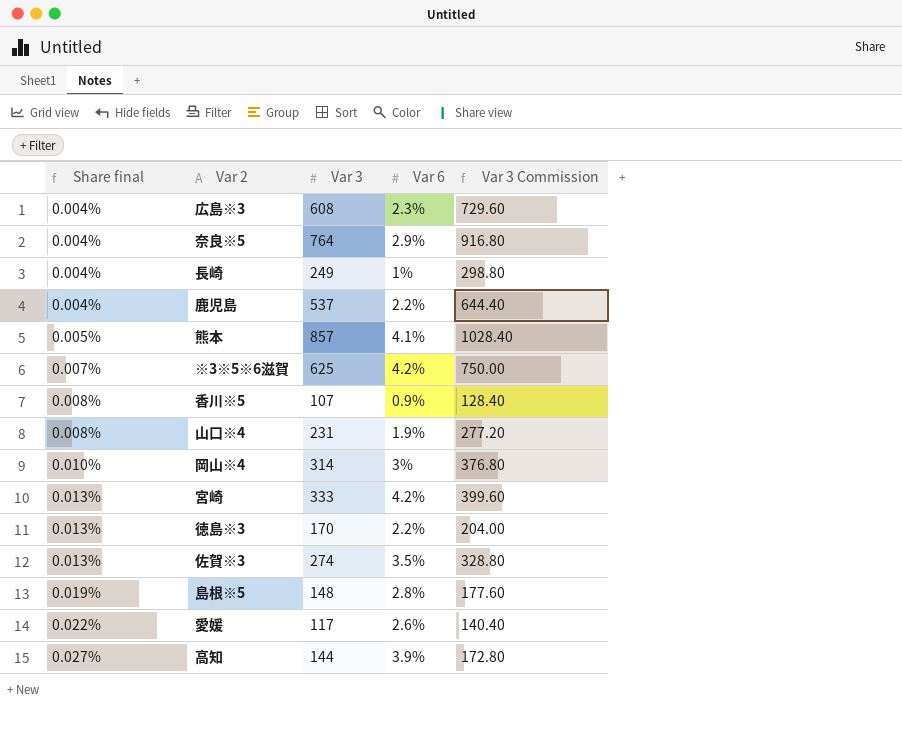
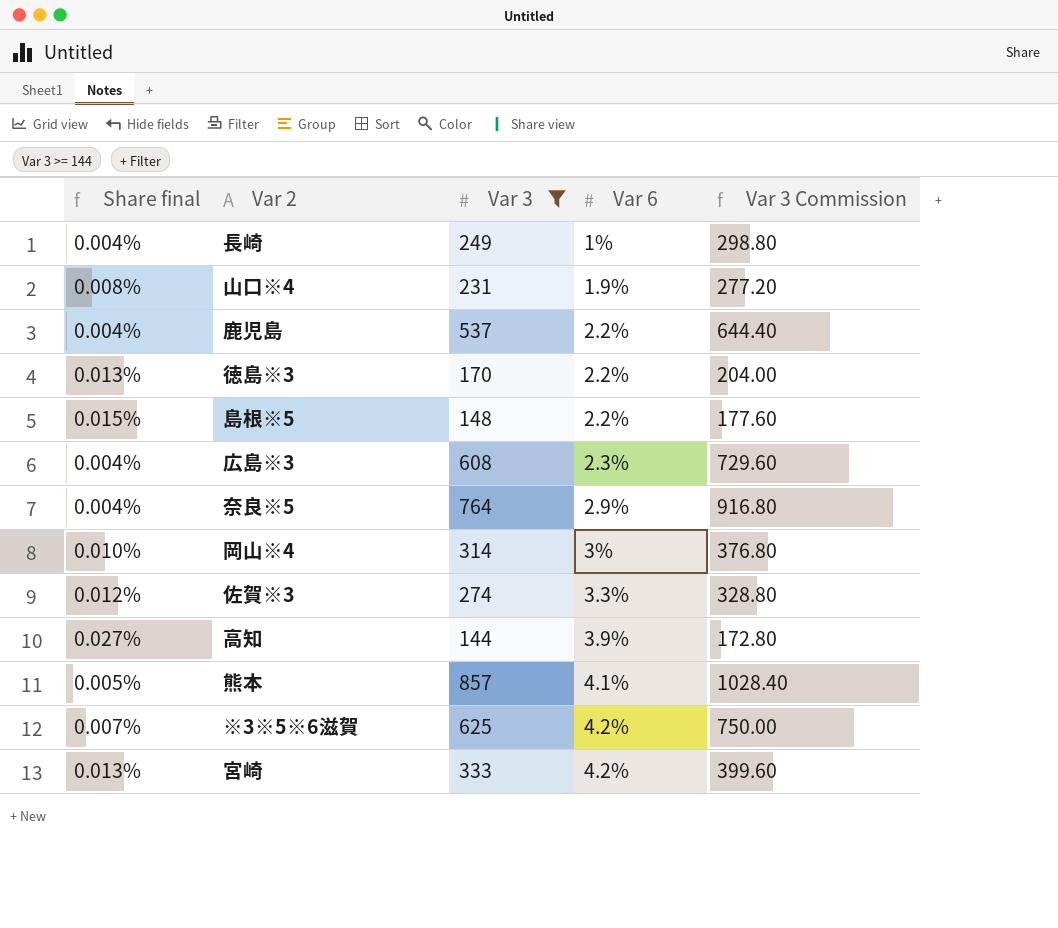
filter: none -> Var 3 >= 144
row order: Share final ascending -> Var 6 ascending
島根※5 | Share final: 0.019% -> 0.015%
島根※5 | Var 6: 2.8% -> 2.2%
佐賀※3 | Share final: 0.013% -> 0.012%
佐賀※3 | Var 6: 3.5% -> 3.3%

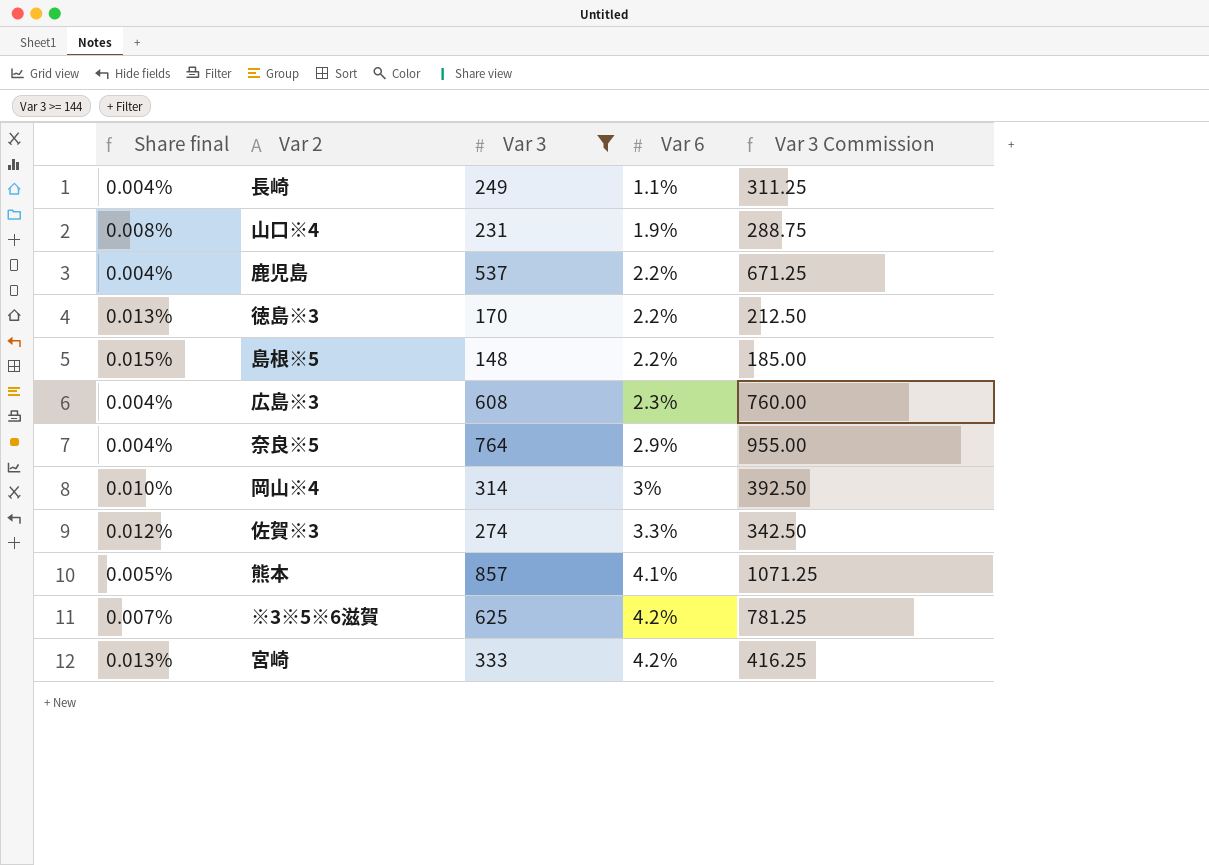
column Var 3 Commission | formula: [Var 3] * 1.2 -> [Var 3] * 1.25
row 高知: 0.027% | 144 | 3.9% | 172.80 -> none
長崎 | Var 6: 1% -> 1.1%

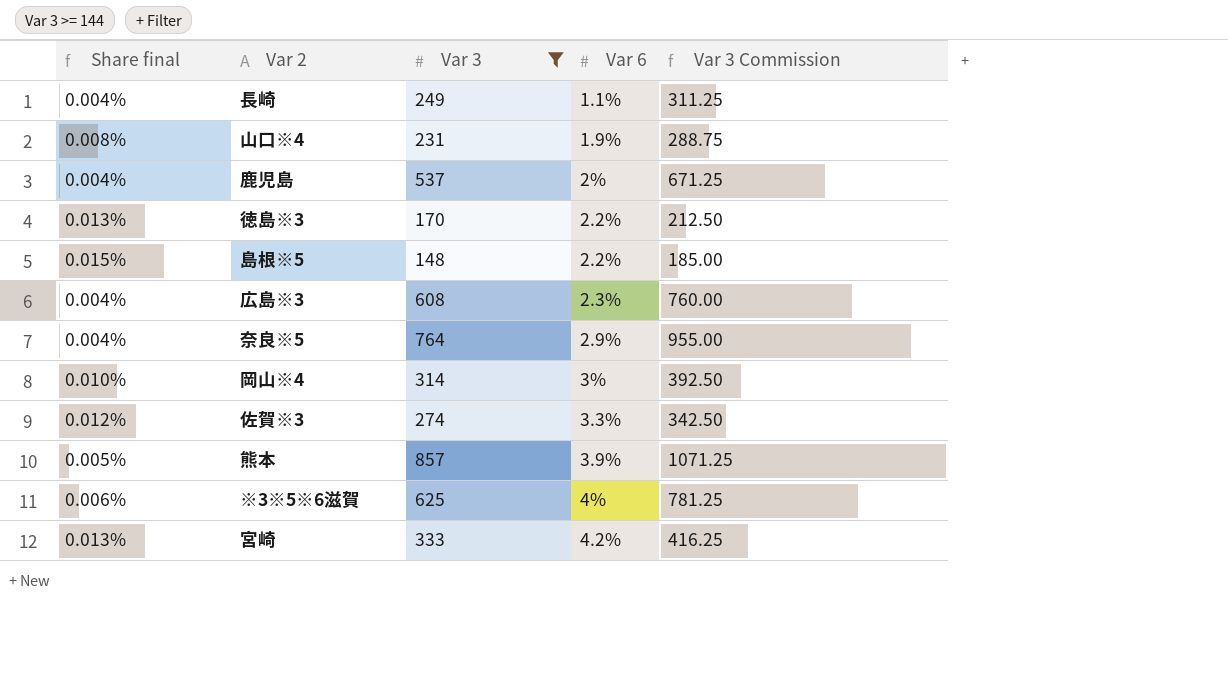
鹿児島 | Var 6: 2.2% -> 2%
熊本 | Var 6: 4.1% -> 3.9%
※3※5※6滋賀 | Share final: 0.007% -> 0.006%
※3※5※6滋賀 | Var 6: 4.2% -> 4%

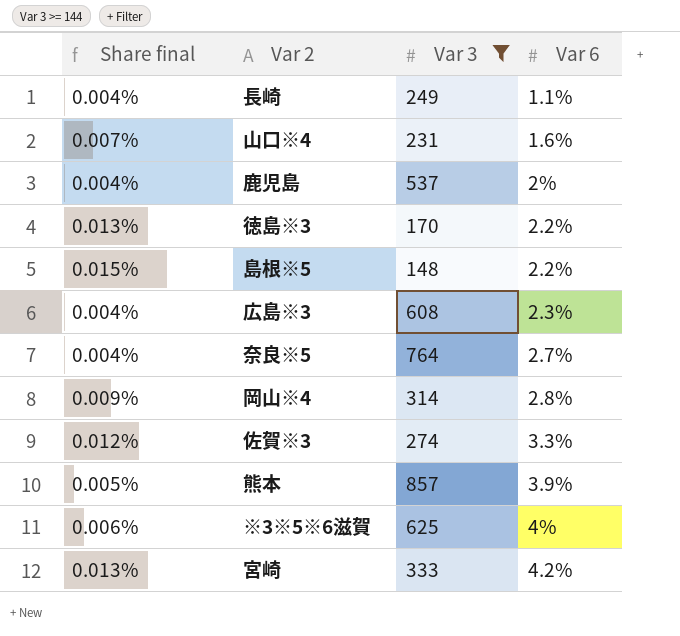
column Var 3 Commission | formula: [Var 3] * 1.25 -> none
山口※4 | Share final: 0.008% -> 0.007%
山口※4 | Var 6: 1.9% -> 1.6%
奈良※5 | Var 6: 2.9% -> 2.7%
岡山※4 | Share final: 0.010% -> 0.009%
岡山※4 | Var 6: 3% -> 2.8%

